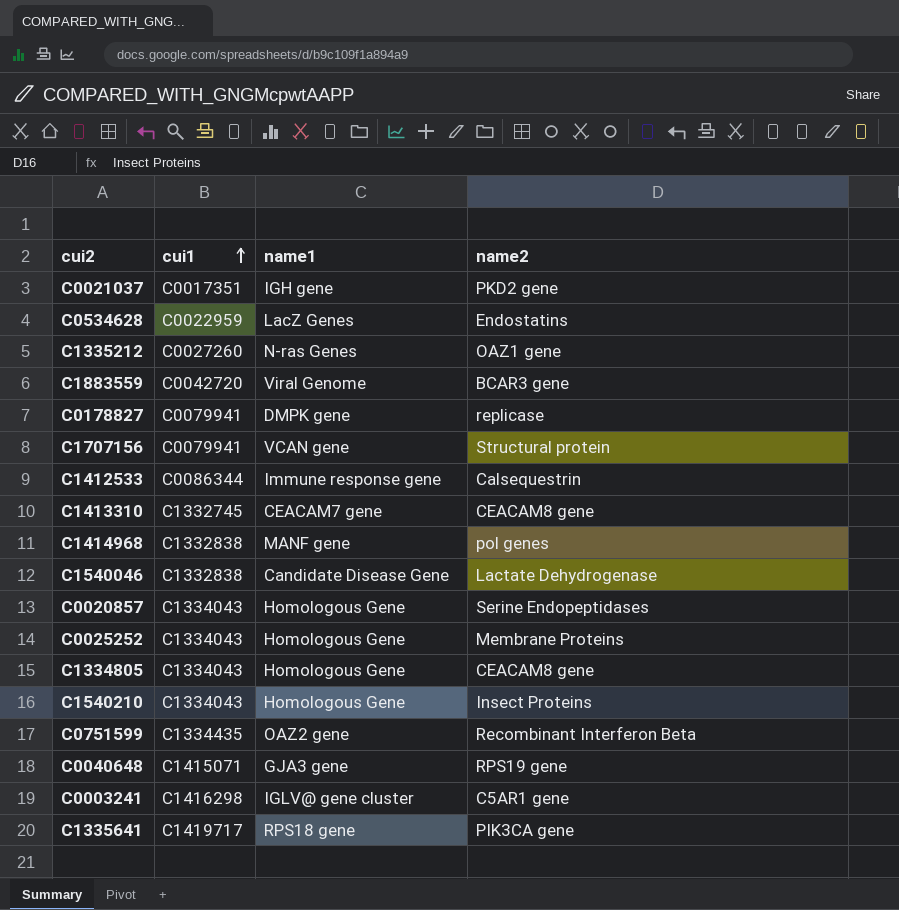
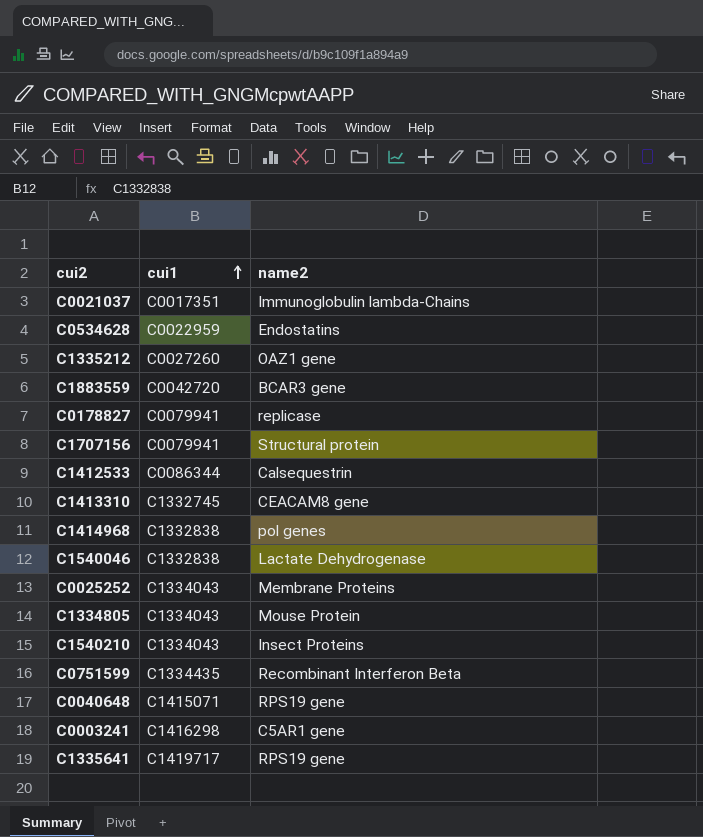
column name1 | position: 3 -> none
row C0020857: C1334043 | Homologous Gene | Serine Endopeptidases -> none
C0021037 | name2: PKD2 gene -> Immunoglobulin lambda-Chains
C1334805 | name2: CEACAM8 gene -> Mouse Protein
C1335641 | name2: PIK3CA gene -> RPS19 gene

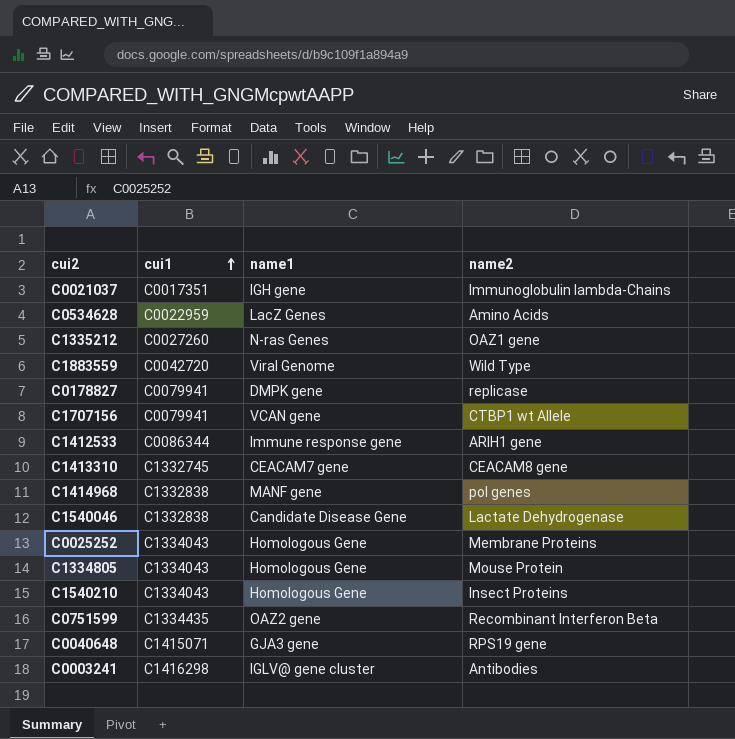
column name1 | position: none -> 3
row C1335641: C1419717 | RPS19 gene -> none
C0534628 | name2: Endostatins -> Amino Acids
C1883559 | name2: BCAR3 gene -> Wild Type
C1707156 | name2: Structural protein -> CTBP1 wt Allele
C1412533 | name2: Calsequestrin -> ARIH1 gene
C0003241 | name2: C5AR1 gene -> Antibodies

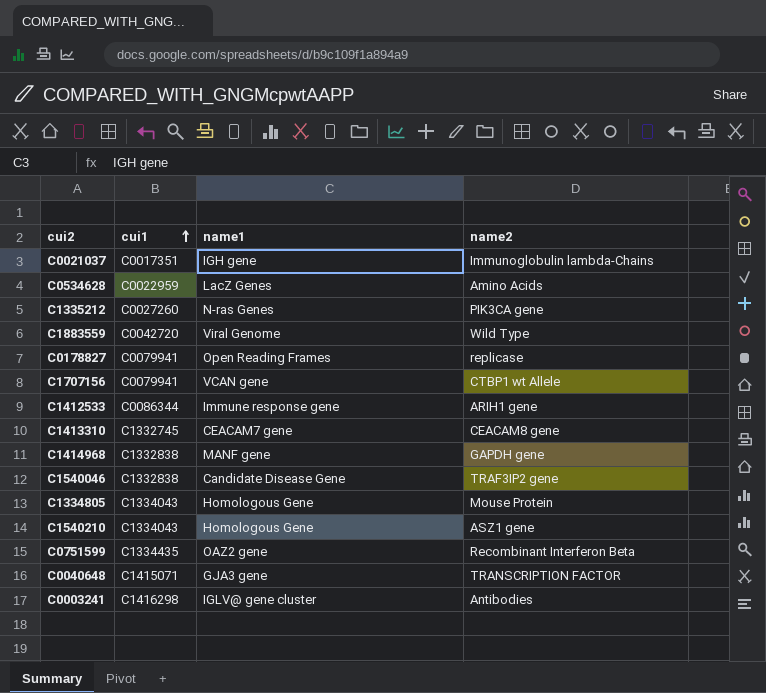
row C0025252: C1334043 | Homologous Gene | Membrane Proteins -> none
C1335212 | name2: OAZ1 gene -> PIK3CA gene
C0178827 | name1: DMPK gene -> Open Reading Frames
C1414968 | name2: pol genes -> GAPDH gene
C1540046 | name2: Lactate Dehydrogenase -> TRAF3IP2 gene
C1540210 | name2: Insect Proteins -> ASZ1 gene
C0040648 | name2: RPS19 gene -> TRANSCRIPTION FACTOR

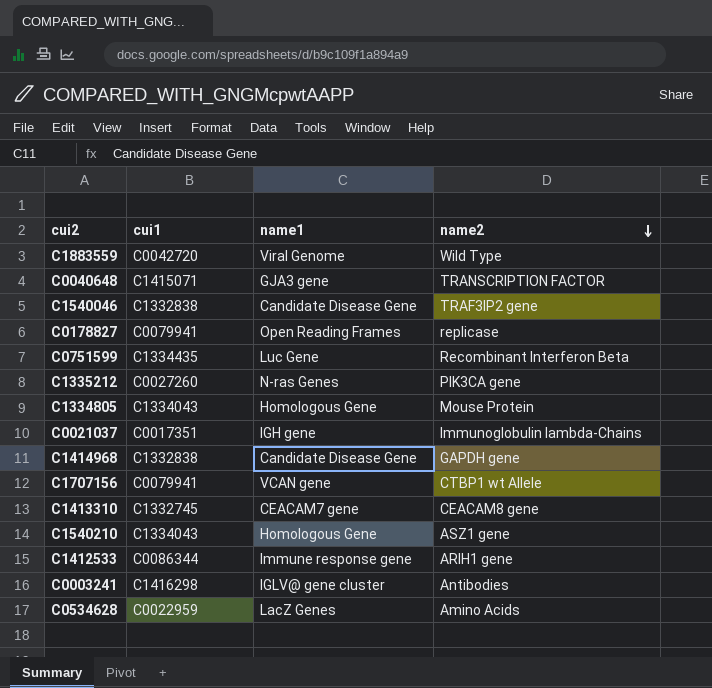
row order: cui1 ascending -> name2 descending
C0751599 | name1: OAZ2 gene -> Luc Gene
C1414968 | name1: MANF gene -> Candidate Disease Gene

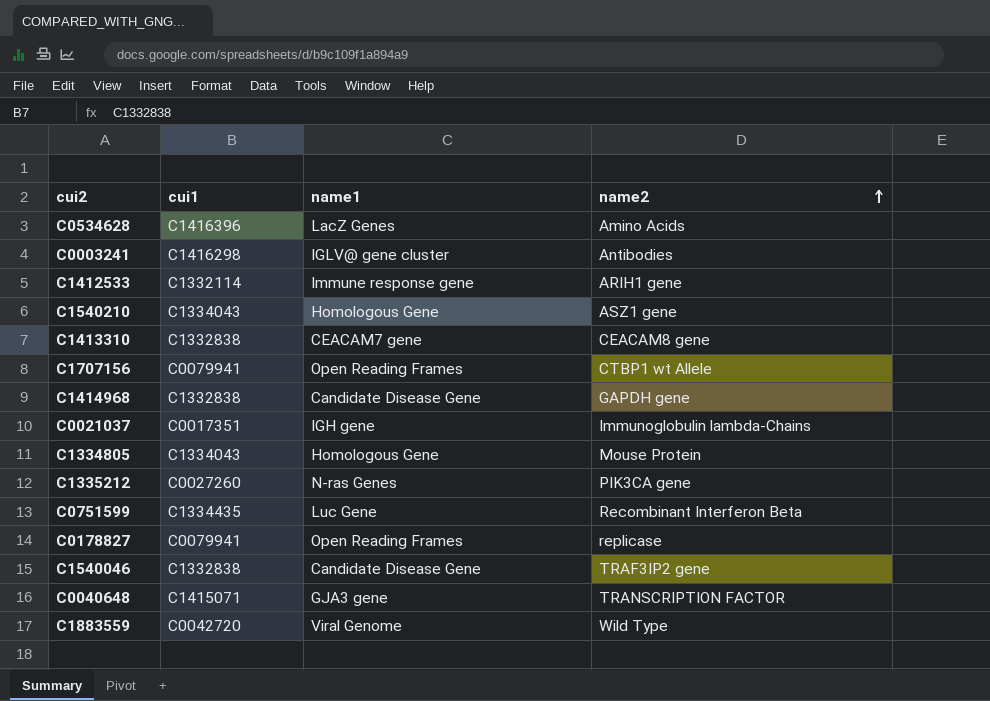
row order: name2 descending -> name2 ascending
C0534628 | cui1: C0022959 -> C1416396
C1412533 | cui1: C0086344 -> C1332114
C1413310 | cui1: C1332745 -> C1332838
C1707156 | name1: VCAN gene -> Open Reading Frames

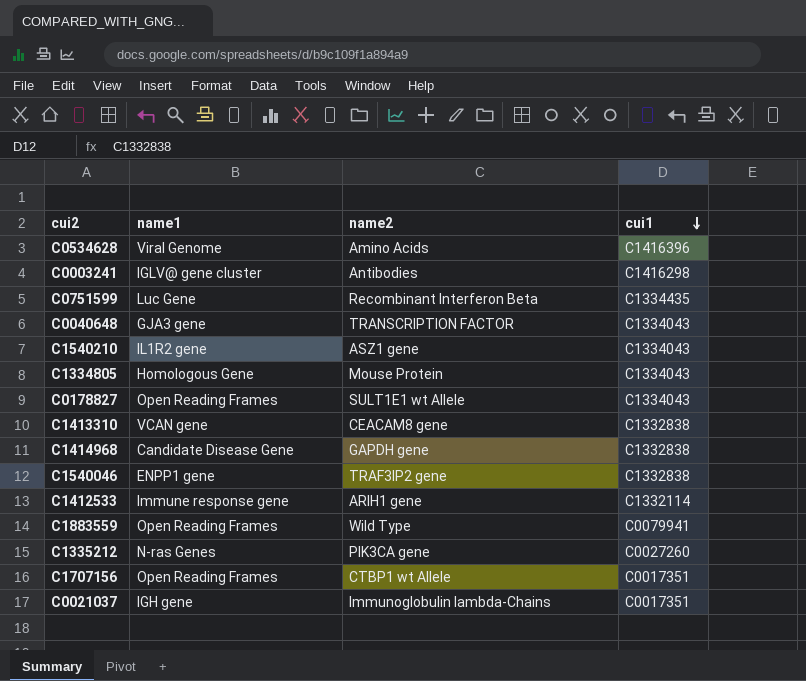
row order: name2 ascending -> cui1 descending
column cui1 | position: 2 -> 4
C0534628 | name1: LacZ Genes -> Viral Genome
C0040648 | cui1: C1415071 -> C1334043
C1540210 | name1: Homologous Gene -> IL1R2 gene
C0178827 | name2: replicase -> SULT1E1 wt Allele
C0178827 | cui1: C0079941 -> C1334043
C1413310 | name1: CEACAM7 gene -> VCAN gene
C1540046 | name1: Candidate Disease Gene -> ENPP1 gene
C1883559 | name1: Viral Genome -> Open Reading Frames
C1883559 | cui1: C0042720 -> C0079941
C1707156 | cui1: C0079941 -> C0017351

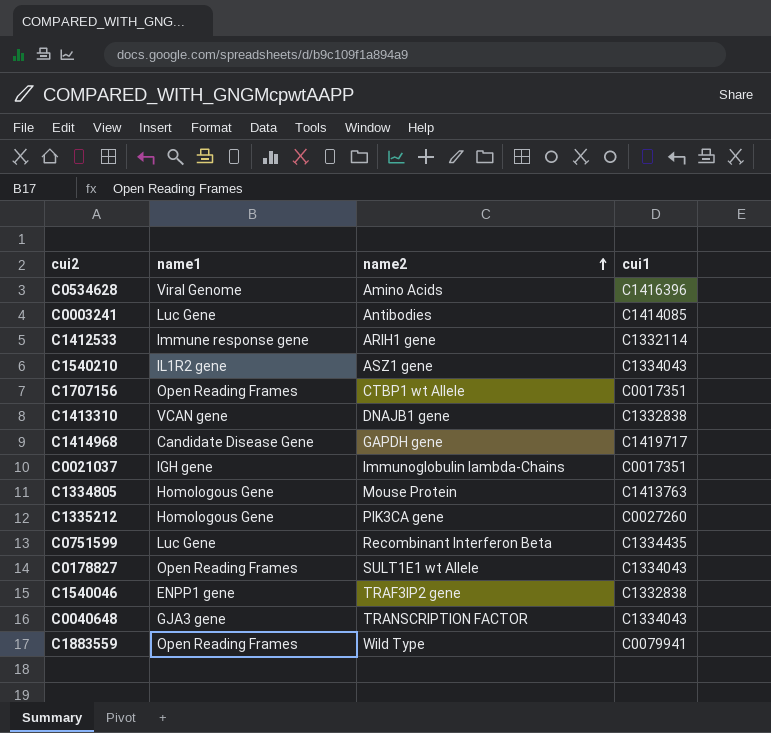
row order: cui1 descending -> name2 ascending
C0003241 | name1: IGLV@ gene cluster -> Luc Gene
C0003241 | cui1: C1416298 -> C1414085
C1413310 | name2: CEACAM8 gene -> DNAJB1 gene
C1414968 | cui1: C1332838 -> C1419717
C1334805 | cui1: C1334043 -> C1413763
C1335212 | name1: N-ras Genes -> Homologous Gene

